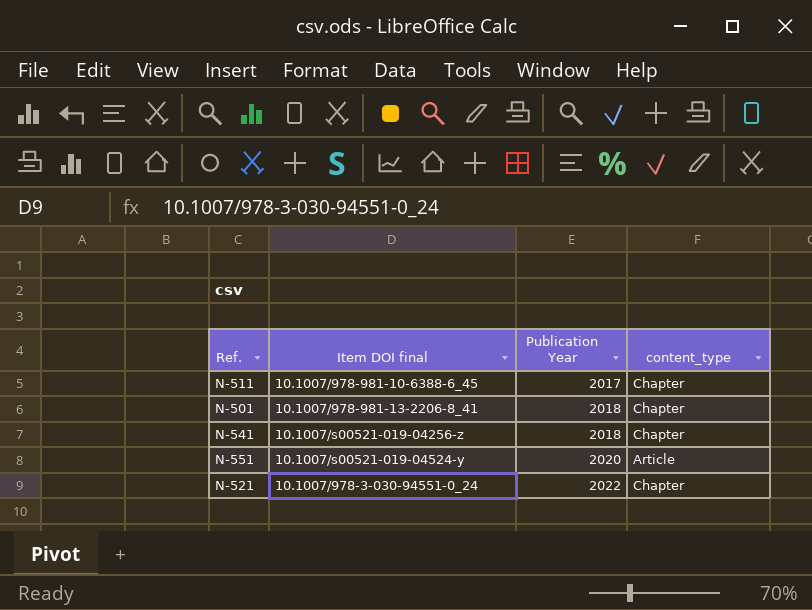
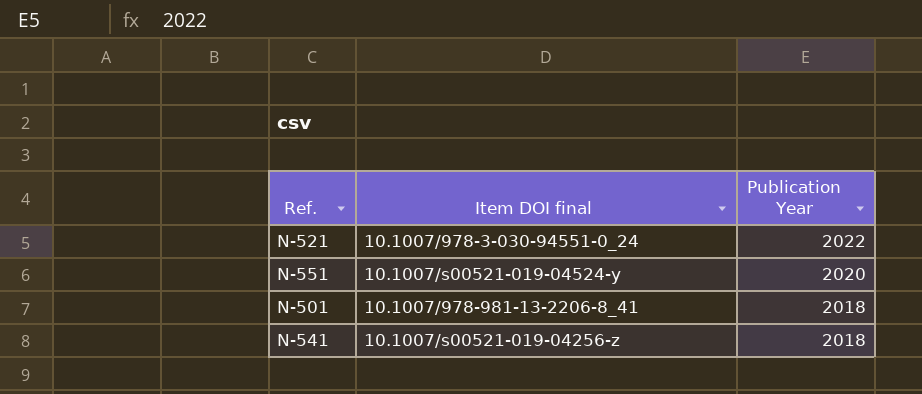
row order: Publication Year ascending -> Publication Year descending
column content_type | position: 4 -> none
row N-511: 10.1007/978-981-10-6388-6_45 | 2017 | Chapter -> none

